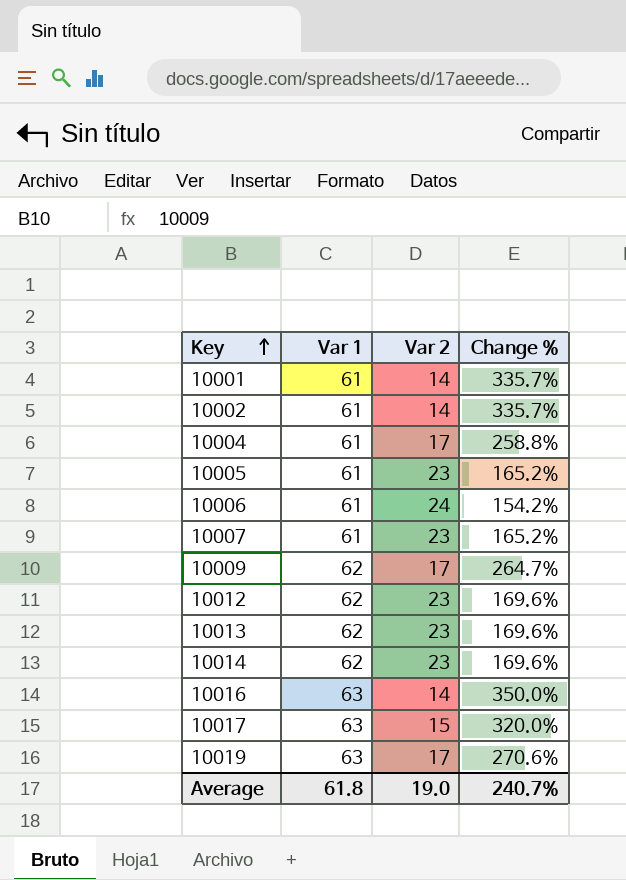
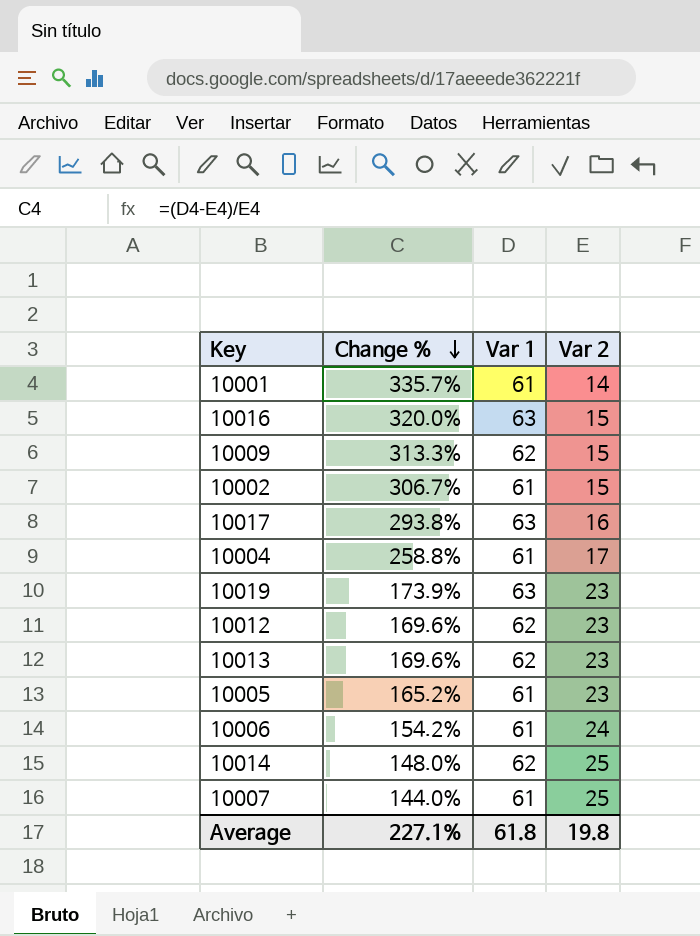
row order: Key ascending -> Change % descending
column Change % | position: 4 -> 2
10016 | Change %: 350.0% -> 320.0%
10016 | Var 2: 14 -> 15
10009 | Change %: 264.7% -> 313.3%
10009 | Var 2: 17 -> 15
10002 | Change %: 335.7% -> 306.7%
10002 | Var 2: 14 -> 15
10017 | Change %: 320.0% -> 293.8%
10017 | Var 2: 15 -> 16
10019 | Change %: 270.6% -> 173.9%
10019 | Var 2: 17 -> 23
10014 | Change %: 169.6% -> 148.0%
10014 | Var 2: 23 -> 25
10007 | Change %: 165.2% -> 144.0%
10007 | Var 2: 23 -> 25
Average | Change %: 240.7% -> 227.1%
Average | Var 2: 19.0 -> 19.8

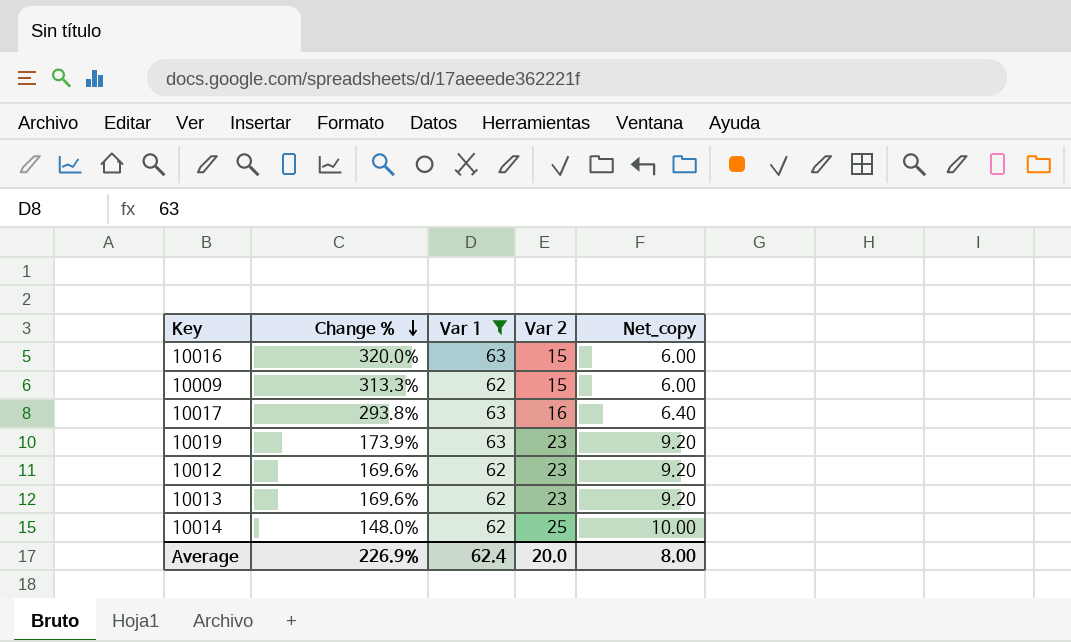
filter: none -> Var 1 != 61
column Net_copy | formula: none -> [Var 2] * 0.4
Average | Change %: 227.1% -> 226.9%
Average | Var 1: 61.8 -> 62.4
Average | Var 2: 19.8 -> 20.0

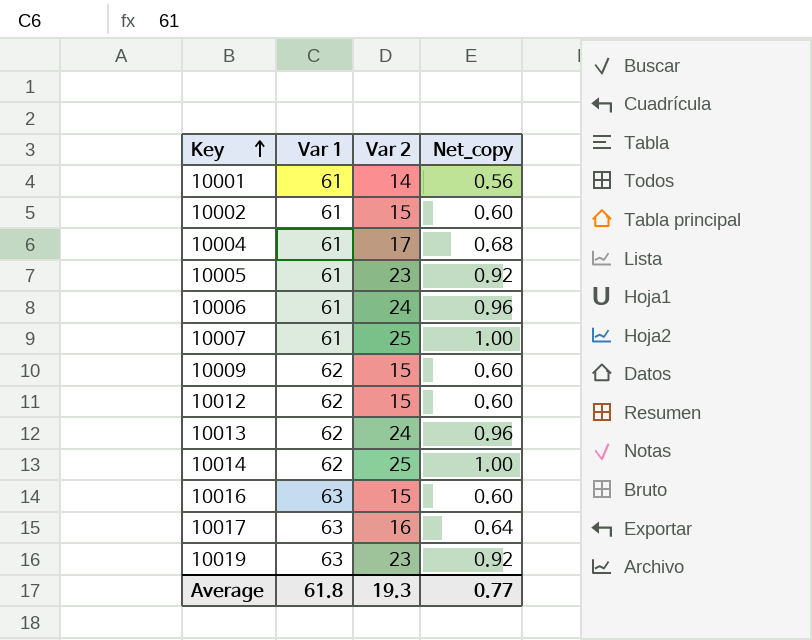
filter: Var 1 != 61 -> none
row order: Change % descending -> Key ascending
column Change % | formula: ([Var 1] - [Var 2]) / [Var 2] -> none
column Net_copy | formula: [Var 2] * 0.4 -> [Var 2] * 0.04
10012 | Var 2: 23 -> 15
10013 | Var 2: 23 -> 24
Average | Var 1: 62.4 -> 61.8
Average | Var 2: 20.0 -> 19.3
Average | Net_copy: 8.00 -> 0.77

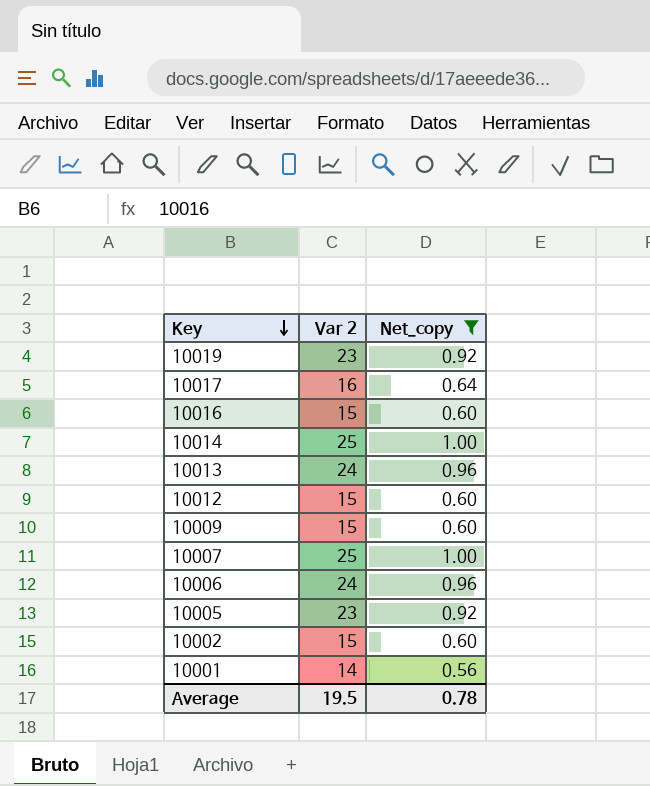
filter: none -> Net_copy != 0.68
row order: Key ascending -> Key descending
column Var 1 | position: 2 -> none
Average | Var 2: 19.3 -> 19.5
Average | Net_copy: 0.77 -> 0.78

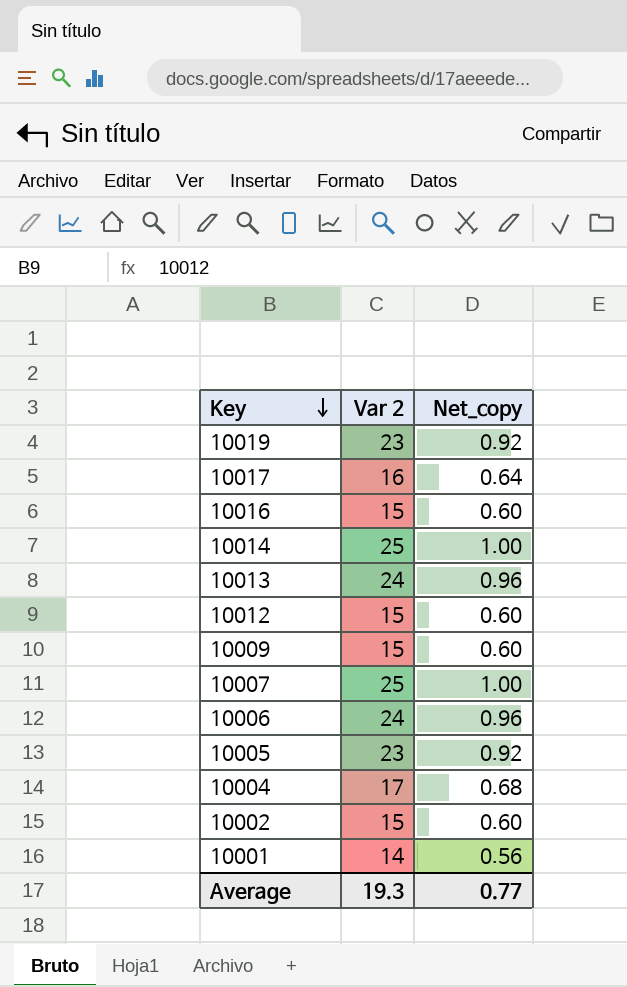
filter: Net_copy != 0.68 -> none
Average | Var 2: 19.5 -> 19.3
Average | Net_copy: 0.78 -> 0.77

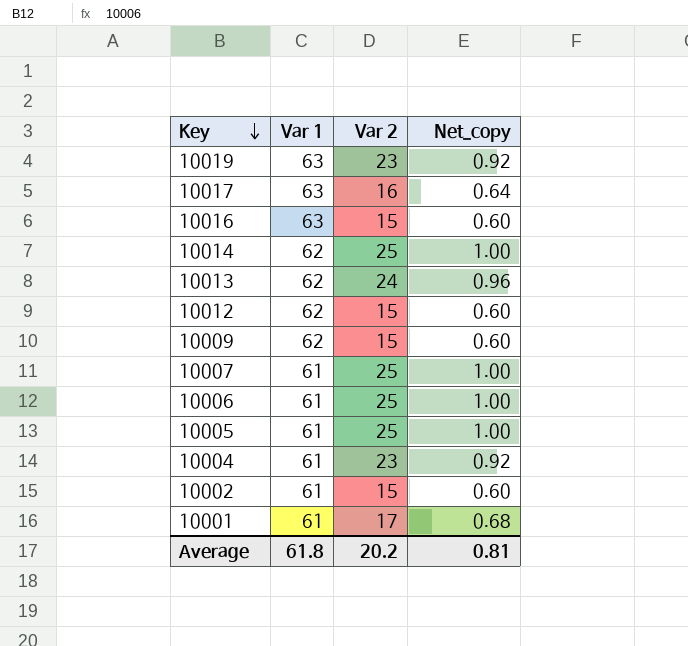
column Var 1 | position: none -> 2
10006 | Var 2: 24 -> 25
10006 | Net_copy: 0.96 -> 1.00
10005 | Var 2: 23 -> 25
10005 | Net_copy: 0.92 -> 1.00
10004 | Var 2: 17 -> 23
10004 | Net_copy: 0.68 -> 0.92
10001 | Var 2: 14 -> 17
10001 | Net_copy: 0.56 -> 0.68
Average | Var 2: 19.3 -> 20.2
Average | Net_copy: 0.77 -> 0.81

